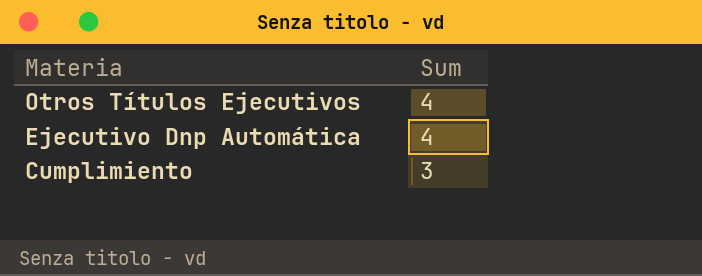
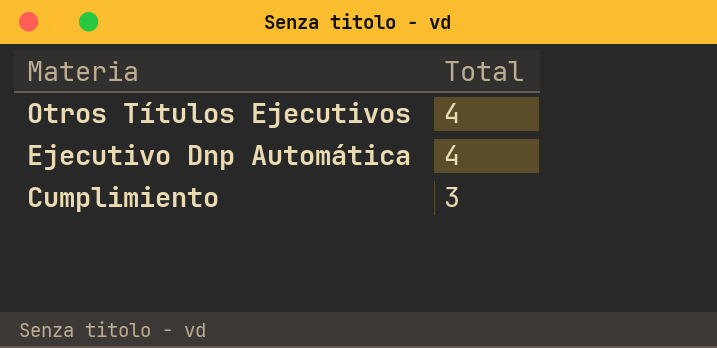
column name: Sum -> Total

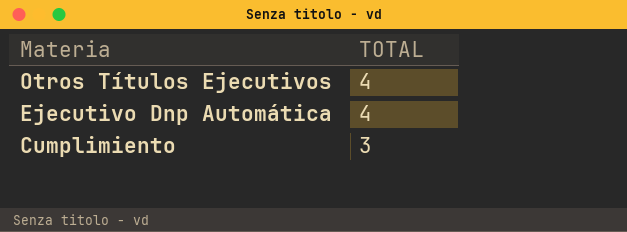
column name: Total -> TOTAL

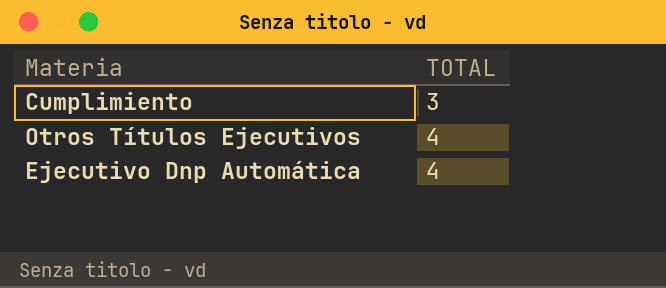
row order: Materia descending -> TOTAL ascending

